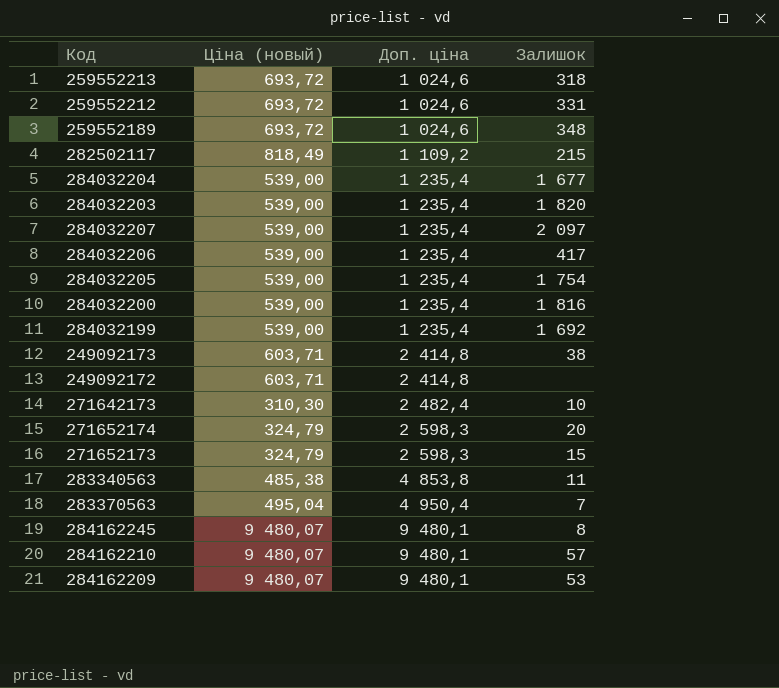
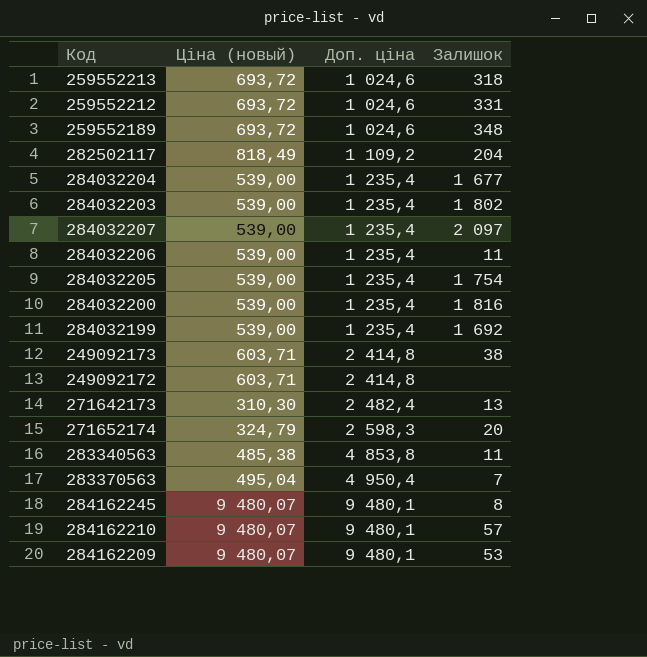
row 271652173: 324,79 | 2 598,3 | 15 -> none
282502117 | Залишок: 215 -> 204
284032203 | Залишок: 1 820 -> 1 802
284032206 | Залишок: 417 -> 11
271642173 | Залишок: 10 -> 13

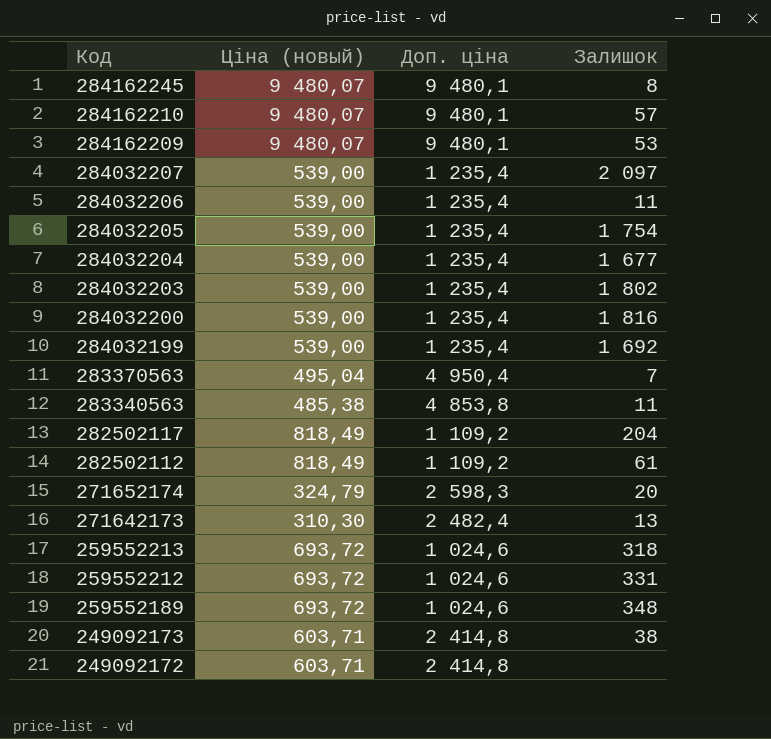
row order: Доп. ціна ascending -> Код descending
row 282502112: none -> 818,49 | 1 109,2 | 61

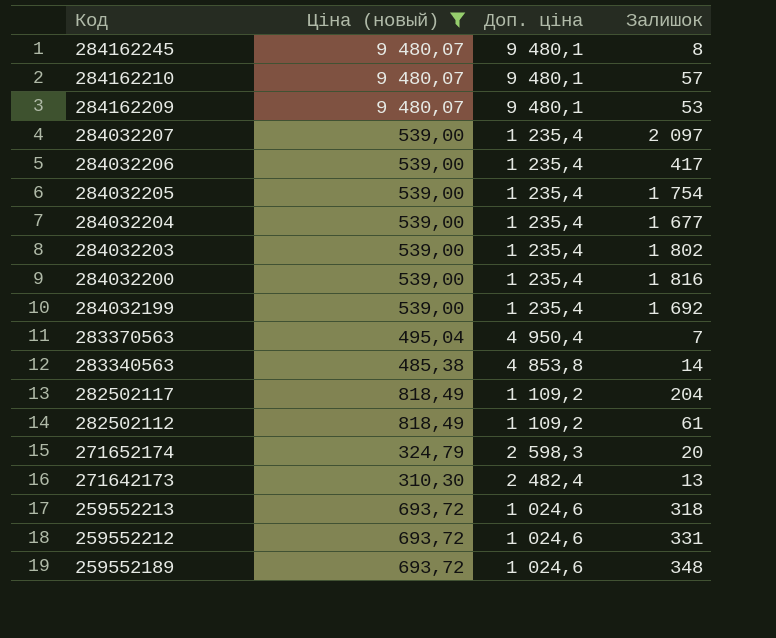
filter: none -> Ціна (новый) != 603,71
284032206 | Залишок: 11 -> 417
283340563 | Залишок: 11 -> 14

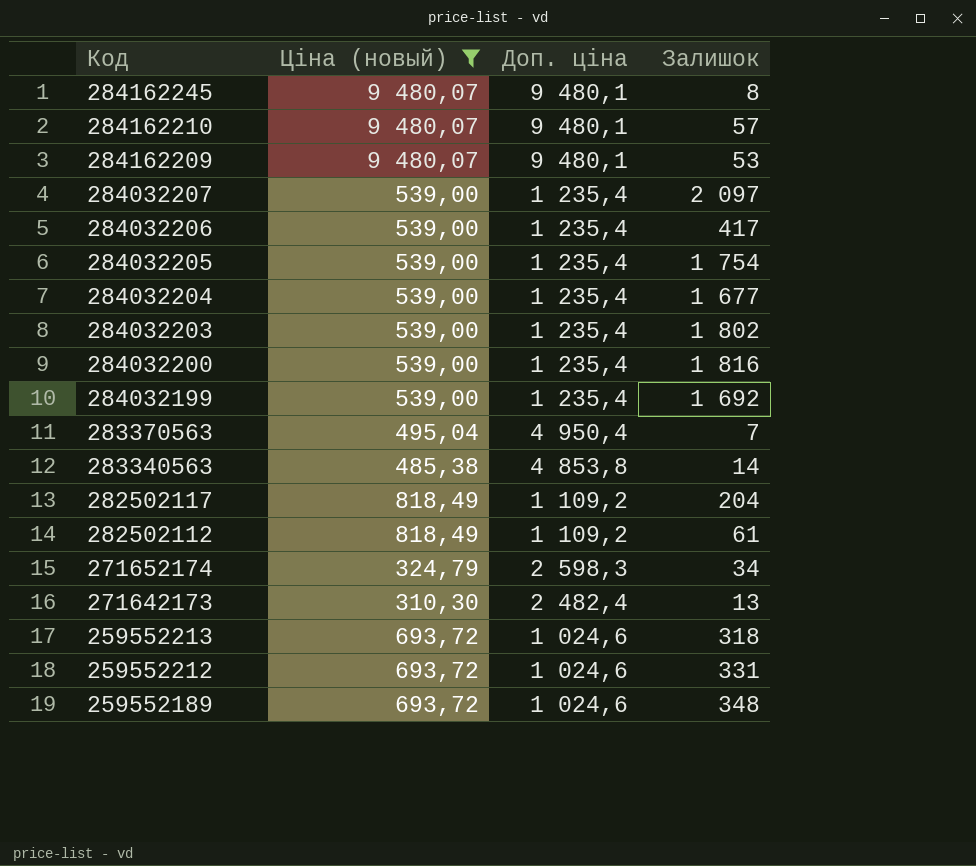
271652174 | Залишок: 20 -> 34

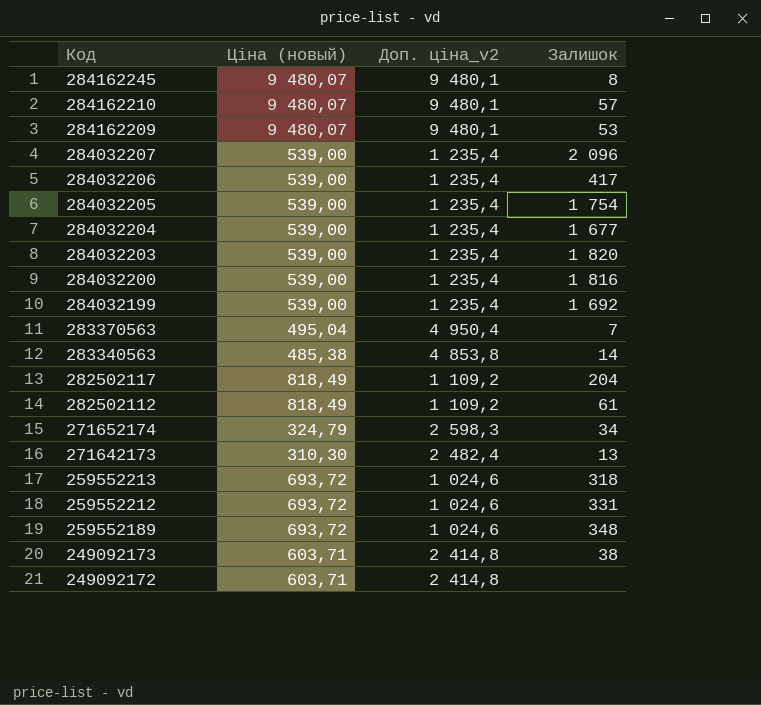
filter: Ціна (новый) != 603,71 -> none
column name: Доп. ціна -> Доп. ціна_v2
284032207 | Залишок: 2 097 -> 2 096
284032203 | Залишок: 1 802 -> 1 820

